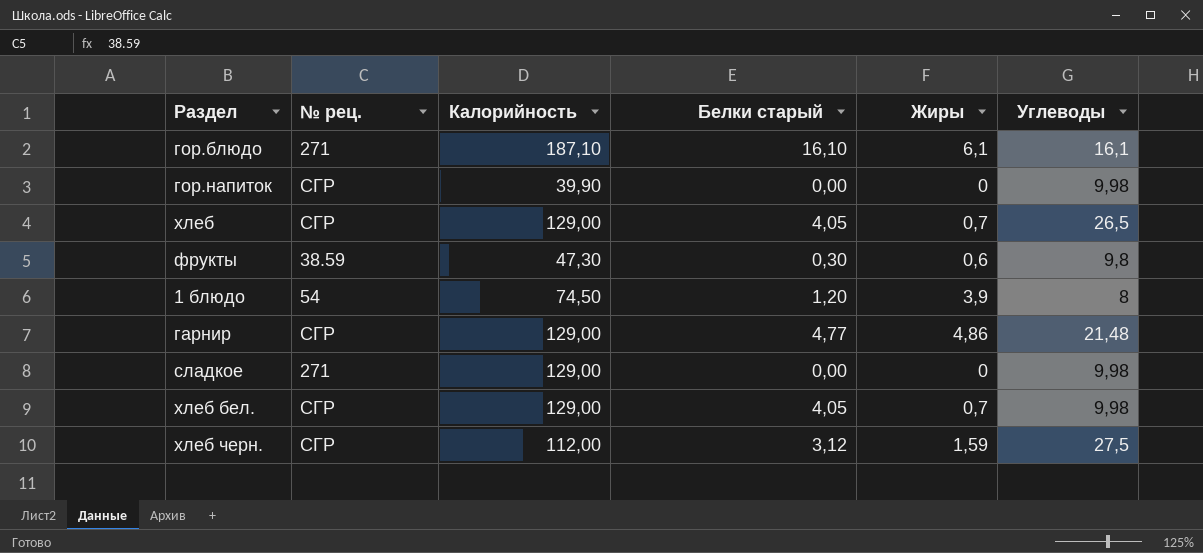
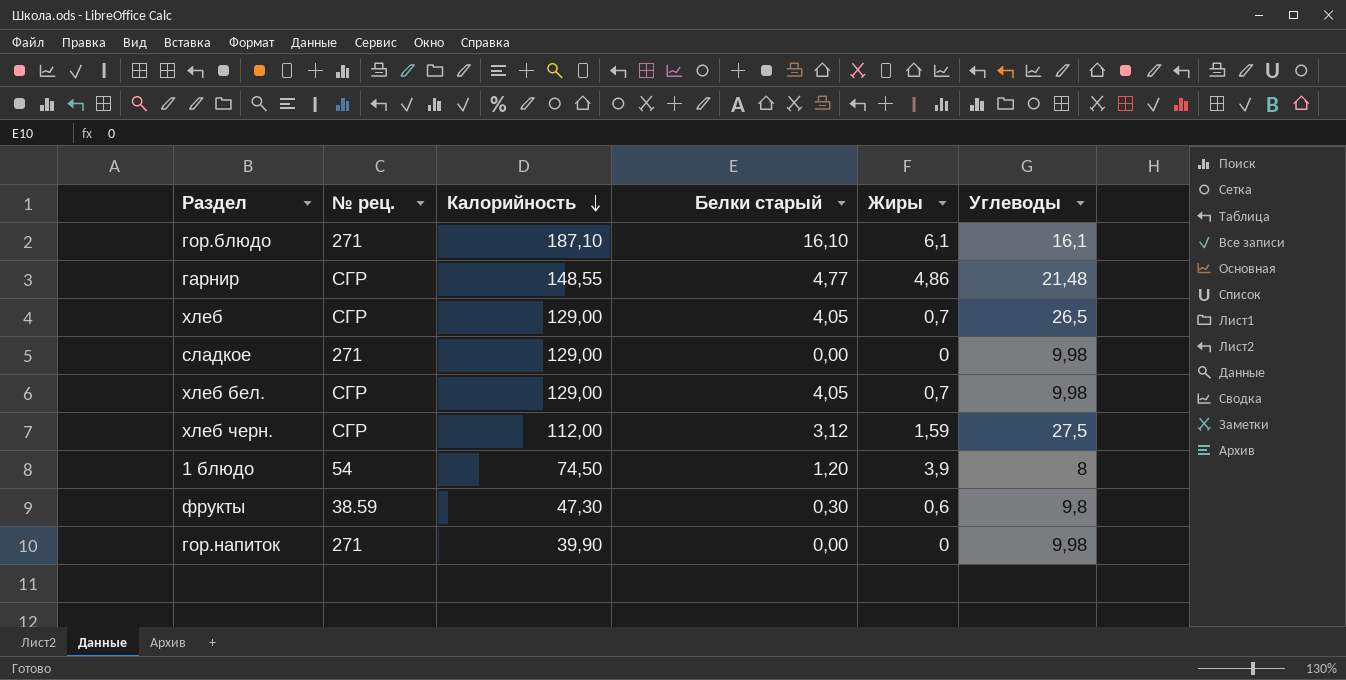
row order: none -> Калорийность descending
гарнир | Калорийность: 129,00 -> 148,55
гор.напиток | № рец.: СГР -> 271

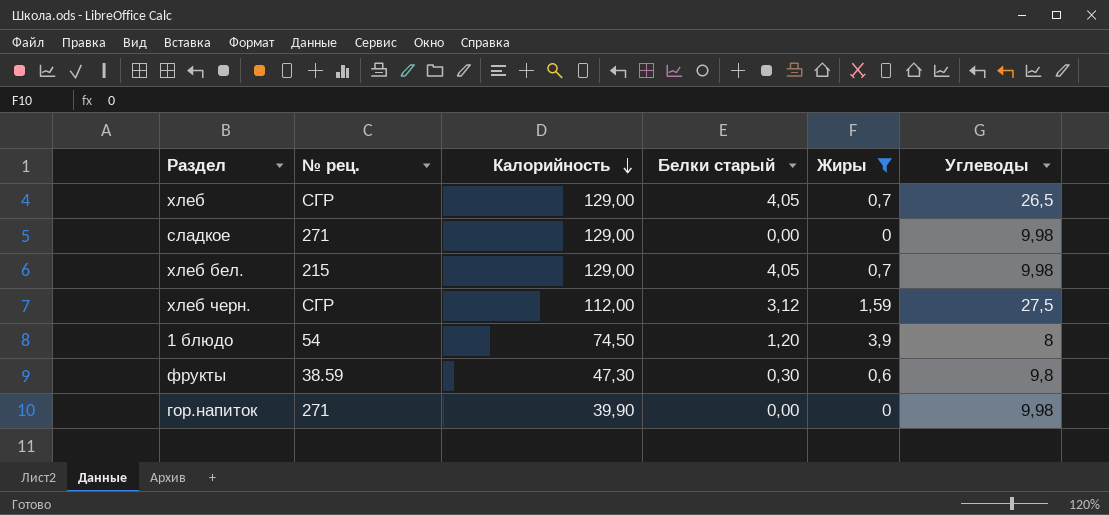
filter: none -> Жиры <= 3,9
хлеб бел. | № рец.: СГР -> 215

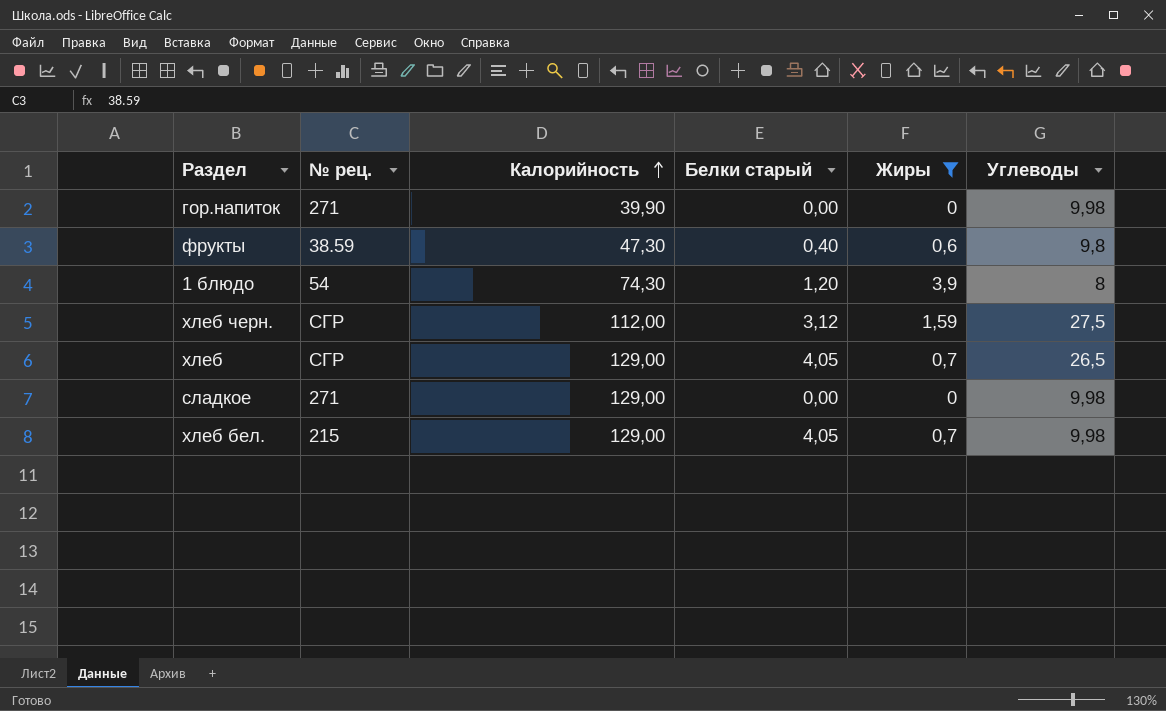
row order: Калорийность descending -> Калорийность ascending
фрукты | Белки старый: 0,30 -> 0,40
1 блюдо | Калорийность: 74,50 -> 74,30

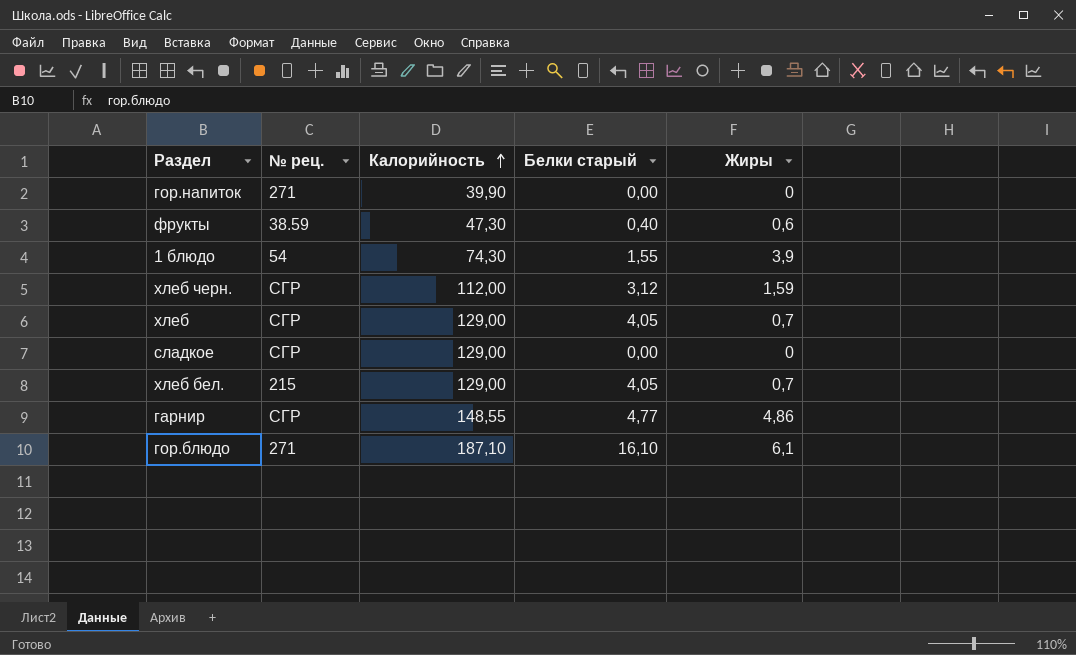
filter: Жиры <= 3,9 -> none
column Углеводы | position: 6 -> none
1 блюдо | Белки старый: 1,20 -> 1,55
сладкое | № рец.: 271 -> СГР

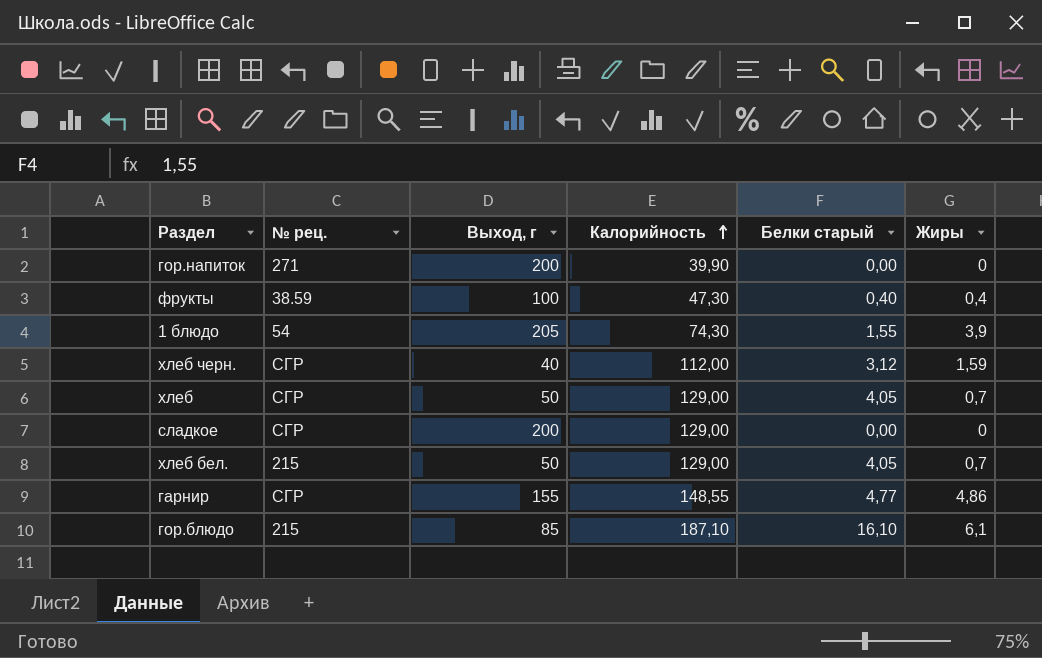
column Выход, г | position: none -> 3
фрукты | Жиры: 0,6 -> 0,4
гор.блюдо | № рец.: 271 -> 215

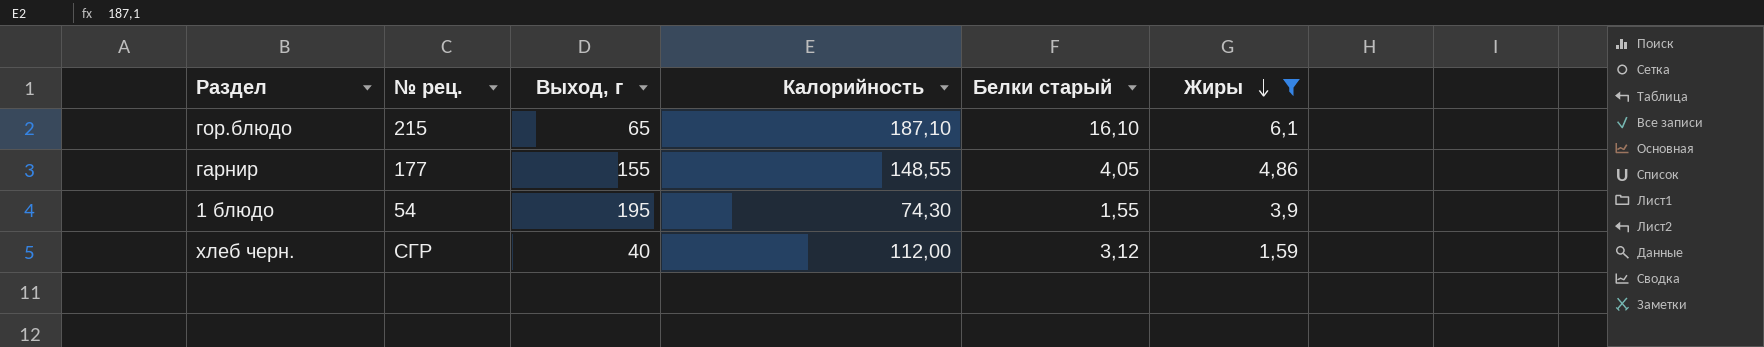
filter: none -> Жиры >= 1,59
row order: Калорийность ascending -> Жиры descending
гор.блюдо | Выход, г: 85 -> 65
гарнир | № рец.: СГР -> 177
гарнир | Белки старый: 4,77 -> 4,05
1 блюдо | Выход, г: 205 -> 195

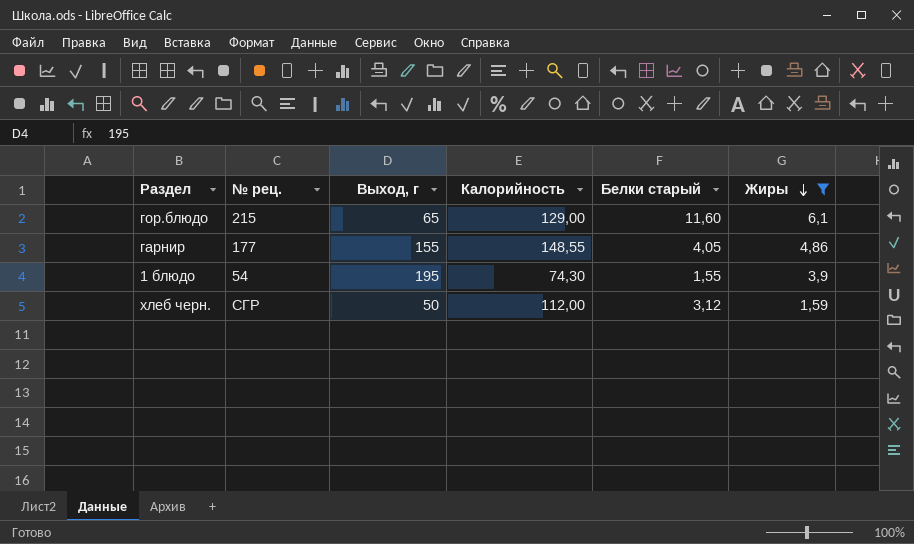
гор.блюдо | Калорийность: 187,10 -> 129,00
гор.блюдо | Белки старый: 16,10 -> 11,60
хлеб черн. | Выход, г: 40 -> 50

